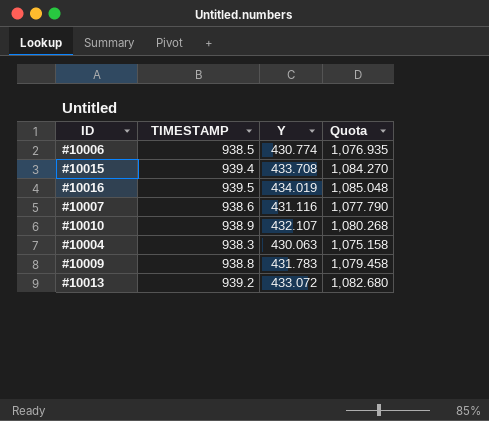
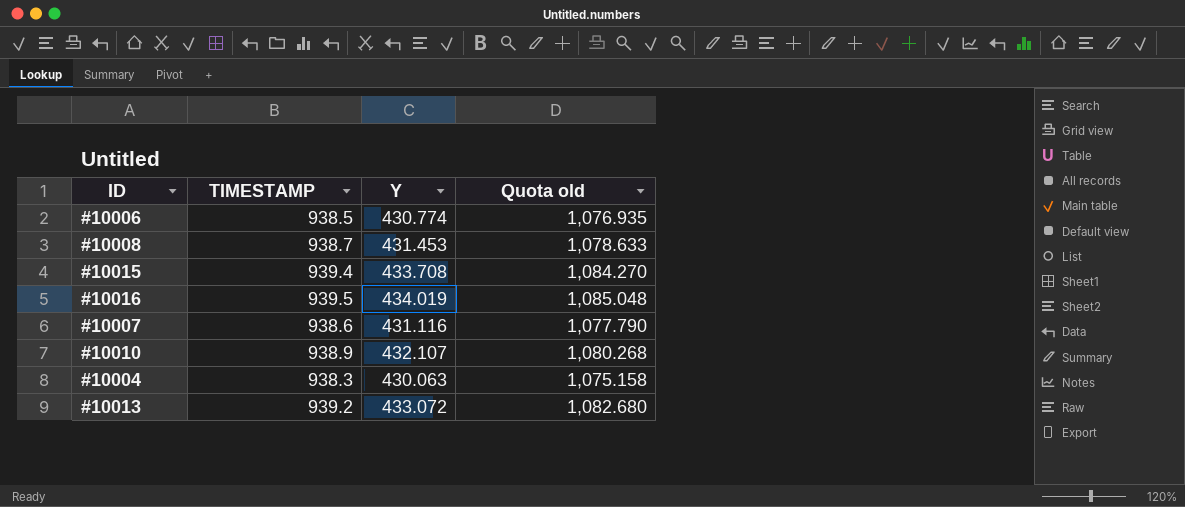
column name: Quota -> Quota old
row #10009: 938.8 | 431.783 | 1,079.458 -> none
row #10008: none -> 938.7 | 431.453 | 1,078.633

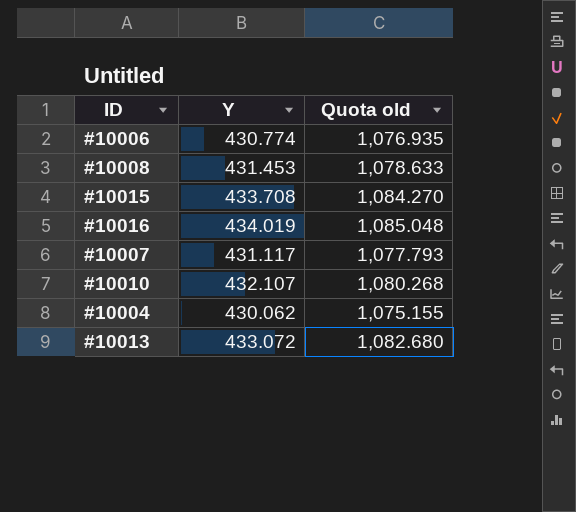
column TIMESTAMP | position: 2 -> none
#10007 | Y: 431.116 -> 431.117
#10007 | Quota old: 1,077.790 -> 1,077.793
#10004 | Y: 430.063 -> 430.062
#10004 | Quota old: 1,075.158 -> 1,075.155

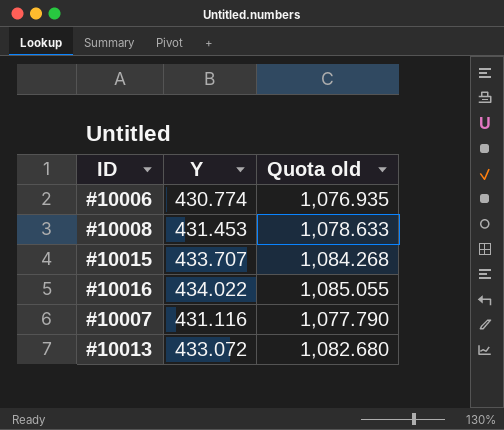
row #10010: 432.107 | 1,080.268 -> none
row #10004: 430.062 | 1,075.155 -> none
#10015 | Y: 433.708 -> 433.707
#10015 | Quota old: 1,084.270 -> 1,084.268
#10016 | Y: 434.019 -> 434.022
#10016 | Quota old: 1,085.048 -> 1,085.055
#10007 | Y: 431.117 -> 431.116
#10007 | Quota old: 1,077.793 -> 1,077.790

